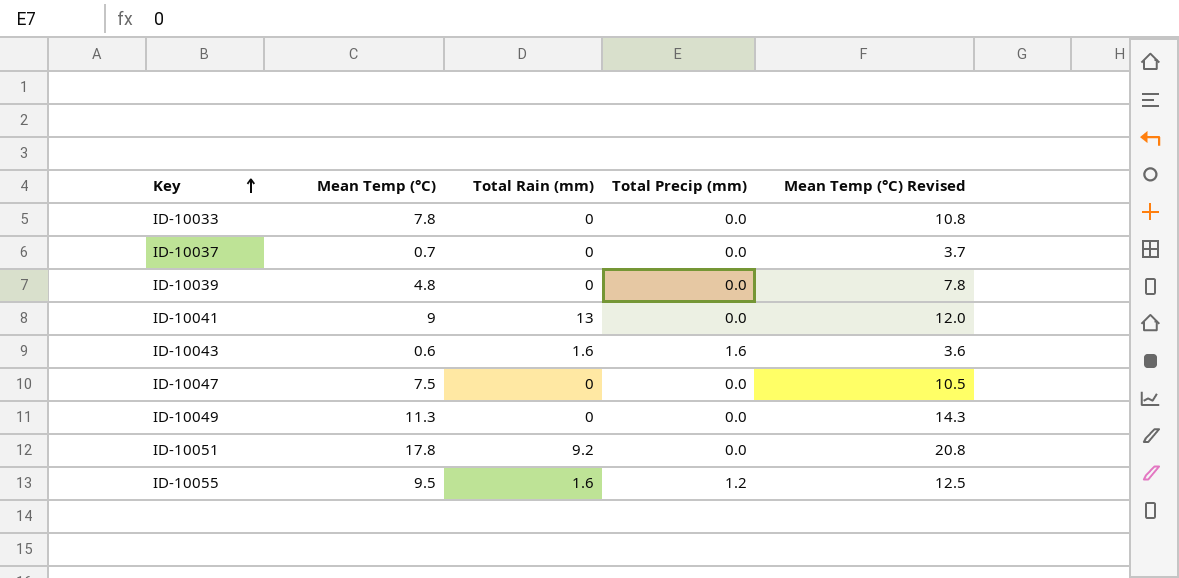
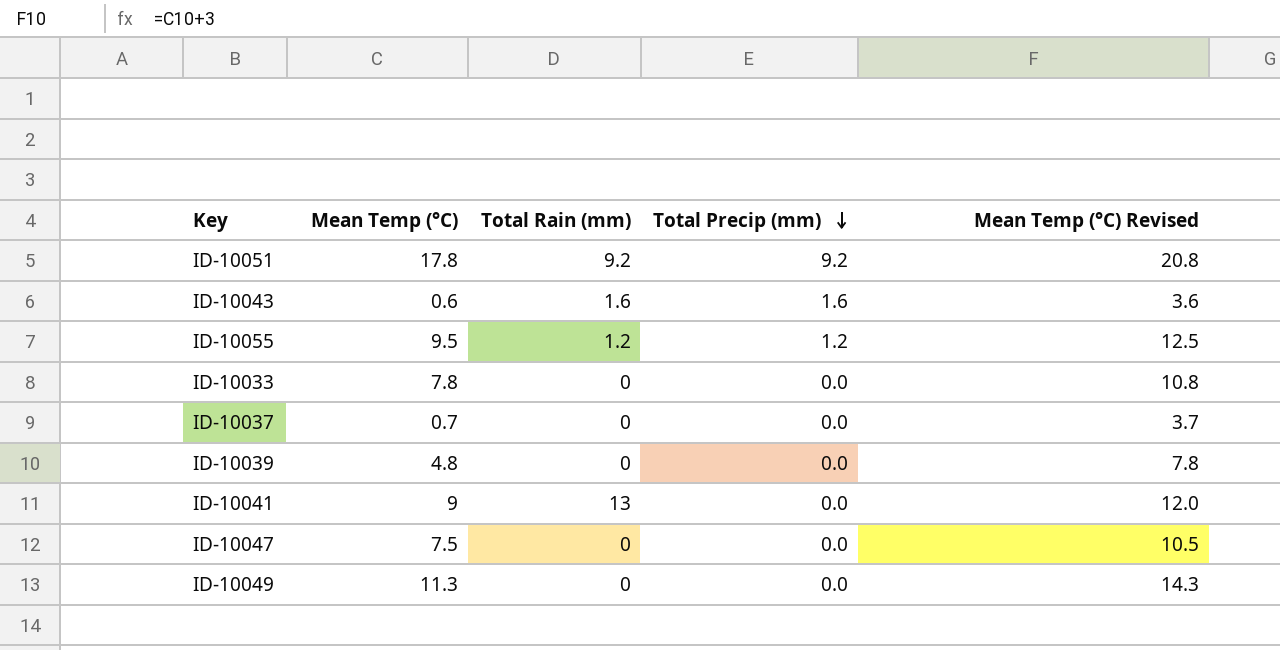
row order: Key ascending -> Total Precip (mm) descending
ID-10051 | Total Precip (mm): 0.0 -> 9.2
ID-10055 | Total Rain (mm): 1.6 -> 1.2

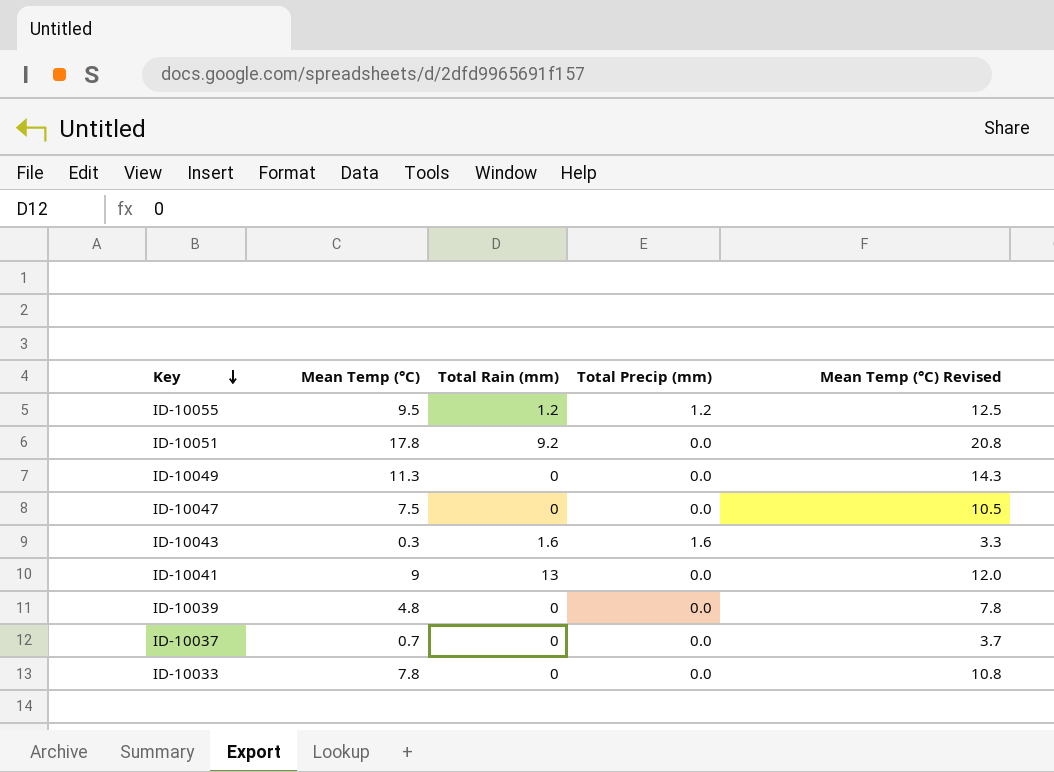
row order: Total Precip (mm) descending -> Key descending
ID-10051 | Total Precip (mm): 9.2 -> 0.0
ID-10043 | Mean Temp (°C): 0.6 -> 0.3
ID-10043 | Mean Temp (°C) Revised: 3.6 -> 3.3

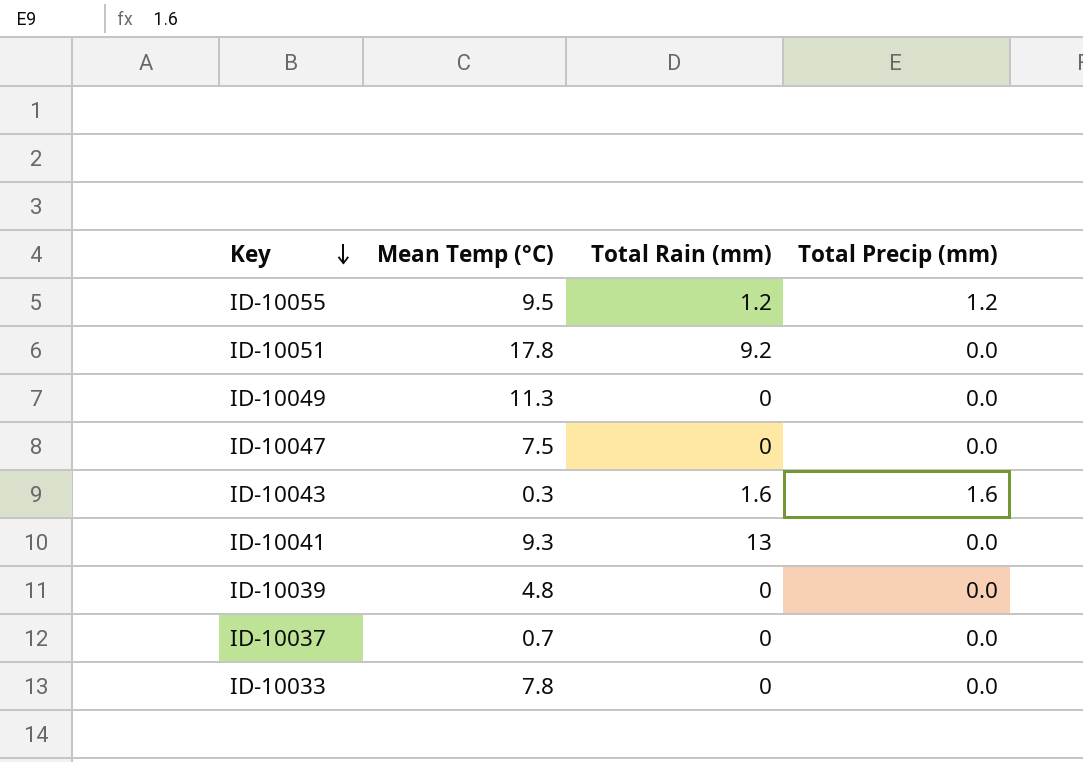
column Mean Temp (°C) Revised | formula: [Mean Temp (°C)] + 3 -> none
ID-10041 | Mean Temp (°C): 9 -> 9.3

